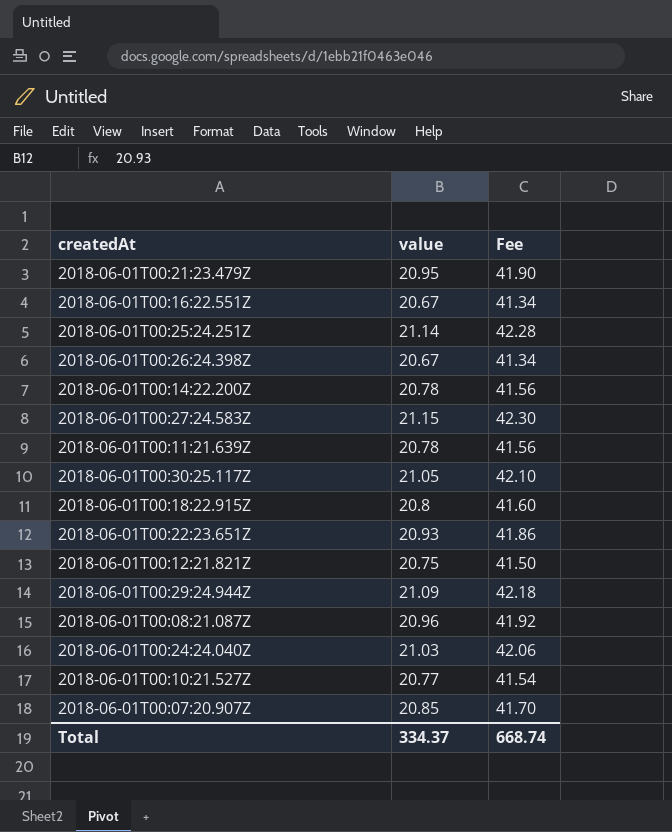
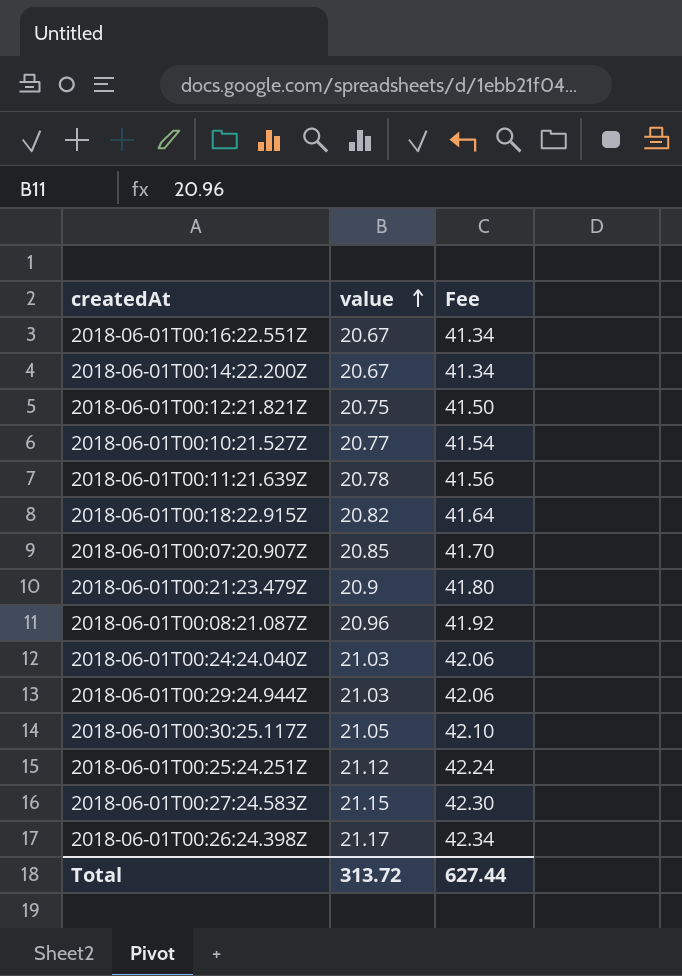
row order: none -> value ascending
row 2018-06-01T00:22:23.651Z: 20.93 | 41.86 -> none
2018-06-01T00:14:22.200Z | value: 20.78 -> 20.67
2018-06-01T00:14:22.200Z | Fee: 41.56 -> 41.34
2018-06-01T00:18:22.915Z | value: 20.8 -> 20.82
2018-06-01T00:18:22.915Z | Fee: 41.60 -> 41.64
2018-06-01T00:21:23.479Z | value: 20.95 -> 20.9
2018-06-01T00:21:23.479Z | Fee: 41.90 -> 41.80
2018-06-01T00:29:24.944Z | value: 21.09 -> 21.03
2018-06-01T00:29:24.944Z | Fee: 42.18 -> 42.06
2018-06-01T00:25:24.251Z | value: 21.14 -> 21.12
2018-06-01T00:25:24.251Z | Fee: 42.28 -> 42.24
2018-06-01T00:26:24.398Z | value: 20.67 -> 21.17
2018-06-01T00:26:24.398Z | Fee: 41.34 -> 42.34
Total | value: 334.37 -> 313.72
Total | Fee: 668.74 -> 627.44

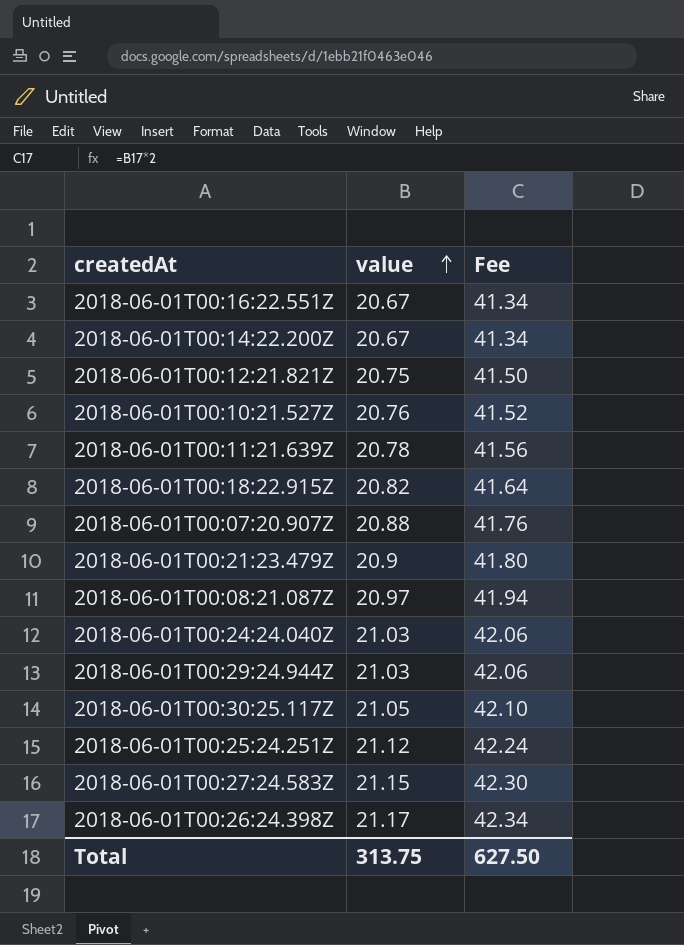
2018-06-01T00:10:21.527Z | value: 20.77 -> 20.76
2018-06-01T00:10:21.527Z | Fee: 41.54 -> 41.52
2018-06-01T00:07:20.907Z | value: 20.85 -> 20.88
2018-06-01T00:07:20.907Z | Fee: 41.70 -> 41.76
2018-06-01T00:08:21.087Z | value: 20.96 -> 20.97
2018-06-01T00:08:21.087Z | Fee: 41.92 -> 41.94
Total | value: 313.72 -> 313.75
Total | Fee: 627.44 -> 627.50

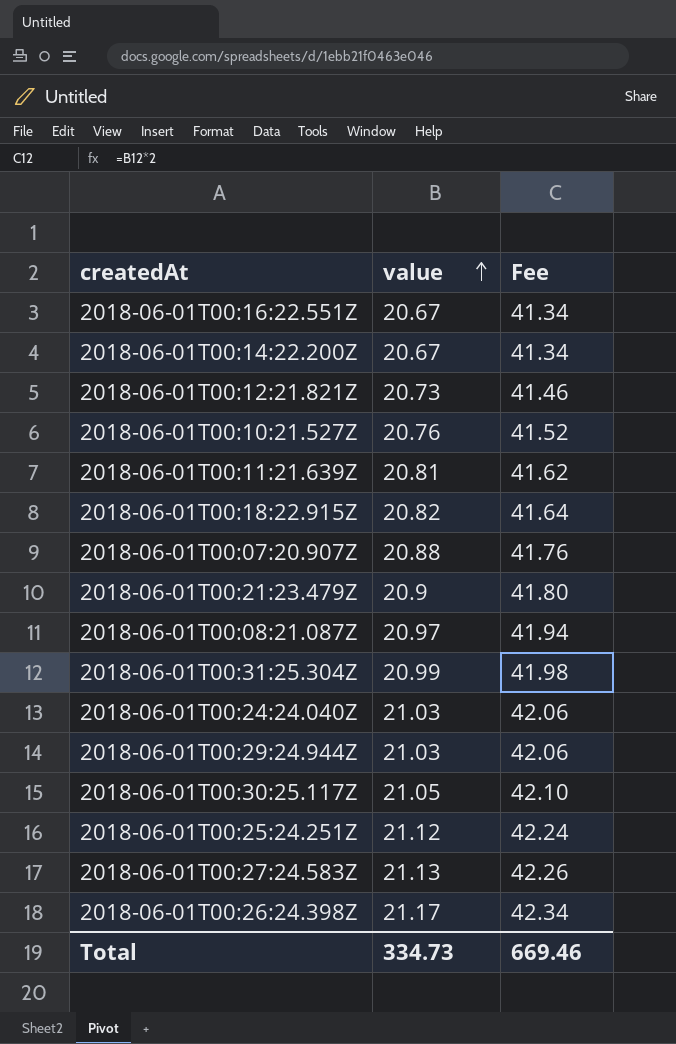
2018-06-01T00:12:21.821Z | value: 20.75 -> 20.73
2018-06-01T00:12:21.821Z | Fee: 41.50 -> 41.46
2018-06-01T00:11:21.639Z | value: 20.78 -> 20.81
2018-06-01T00:11:21.639Z | Fee: 41.56 -> 41.62
row 2018-06-01T00:31:25.304Z: none -> 20.99 | 41.98
2018-06-01T00:27:24.583Z | value: 21.15 -> 21.13
2018-06-01T00:27:24.583Z | Fee: 42.30 -> 42.26
Total | value: 313.75 -> 334.73
Total | Fee: 627.50 -> 669.46

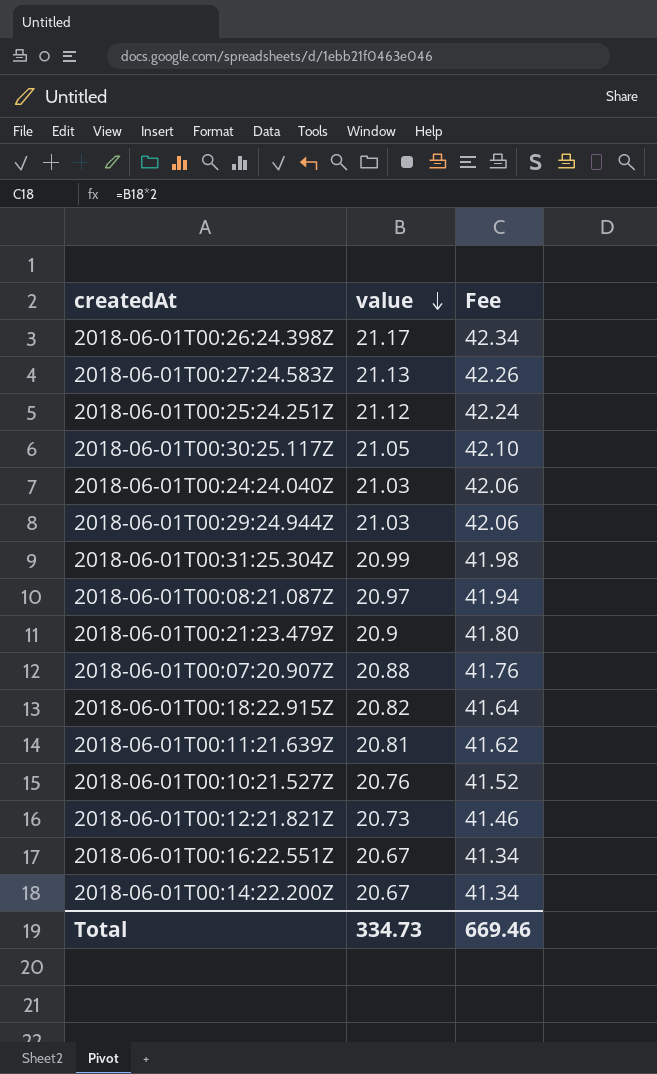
row order: value ascending -> value descending

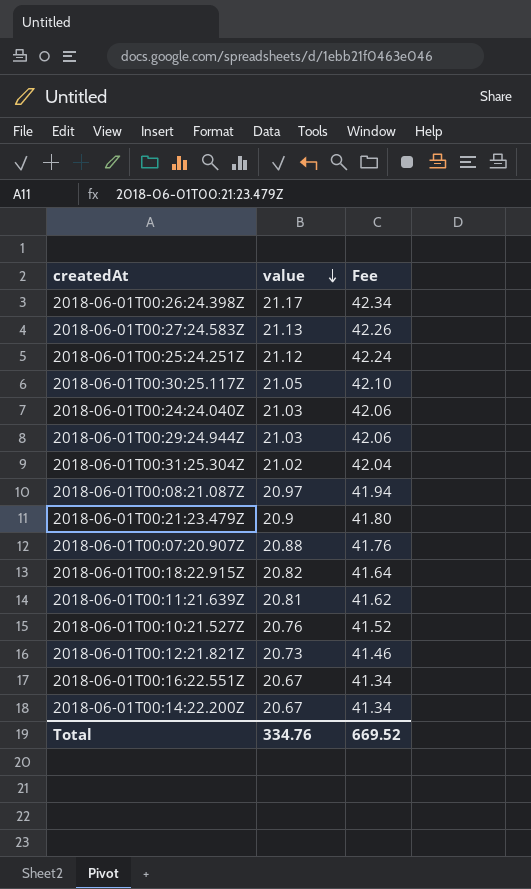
2018-06-01T00:31:25.304Z | value: 20.99 -> 21.02
2018-06-01T00:31:25.304Z | Fee: 41.98 -> 42.04
Total | value: 334.73 -> 334.76
Total | Fee: 669.46 -> 669.52

